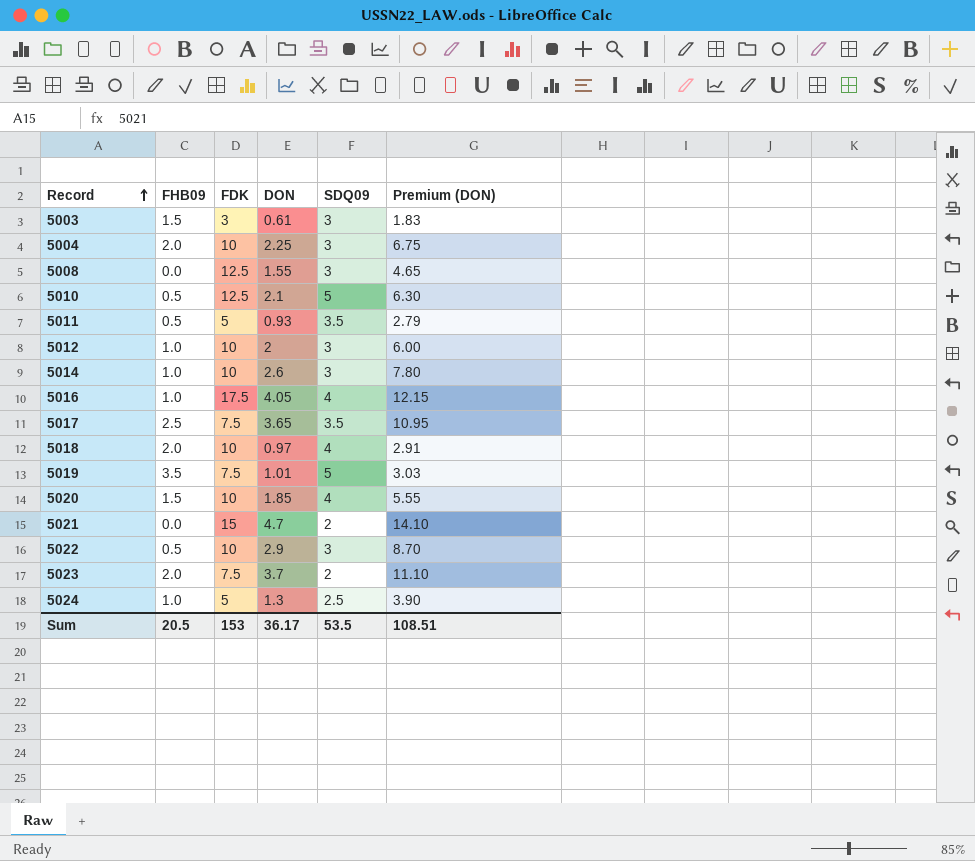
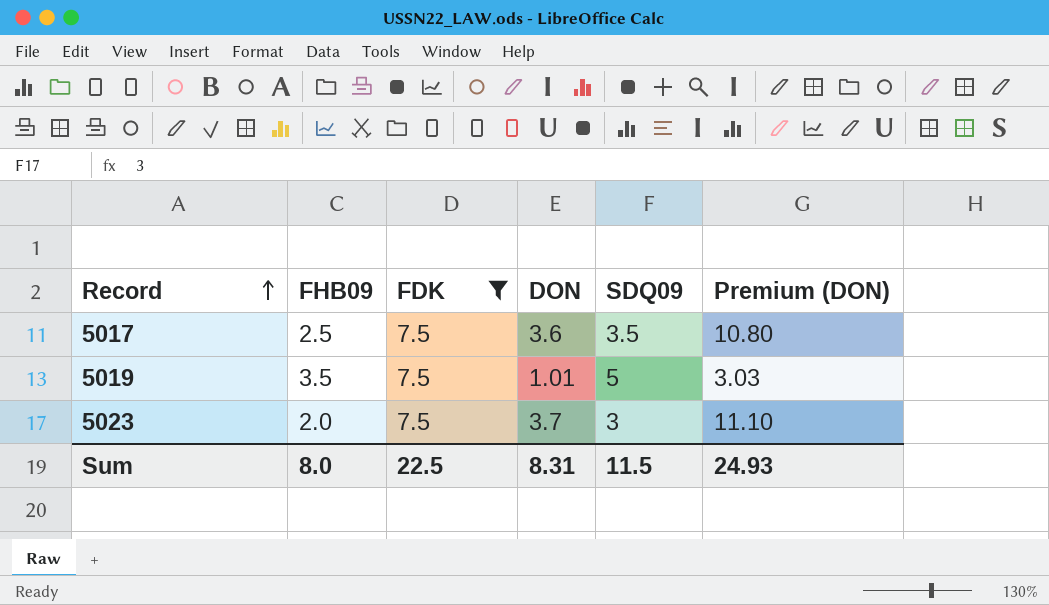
filter: none -> FDK = 7.5
5017 | DON: 3.65 -> 3.6
5017 | Premium (DON): 10.95 -> 10.80
5023 | SDQ09: 2 -> 3
Sum | FHB09: 20.5 -> 8.0
Sum | FDK: 153 -> 22.5
Sum | DON: 36.17 -> 8.31
Sum | SDQ09: 53.5 -> 11.5
Sum | Premium (DON): 108.51 -> 24.93

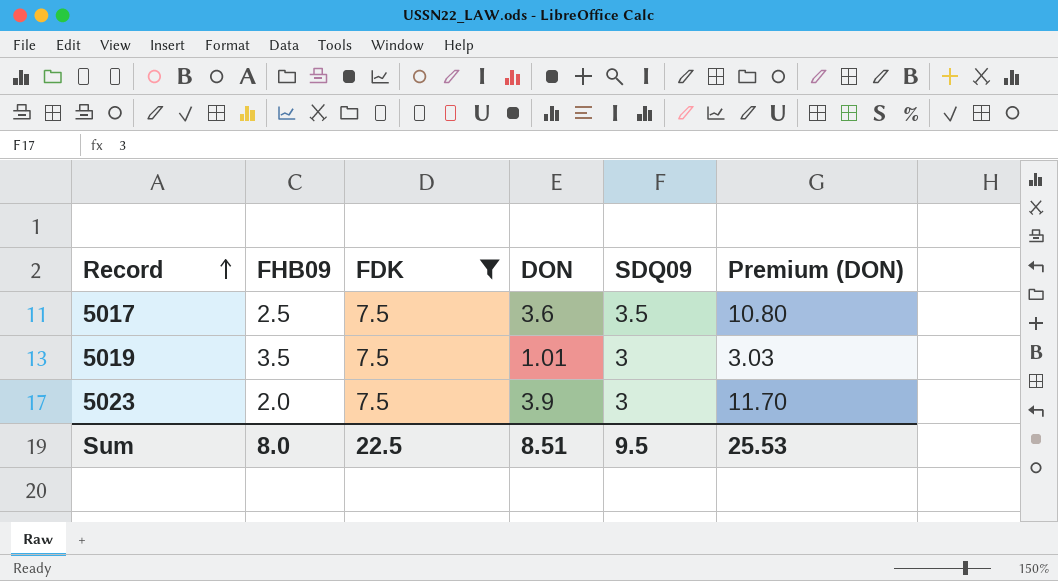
5019 | SDQ09: 5 -> 3
5023 | DON: 3.7 -> 3.9
5023 | Premium (DON): 11.10 -> 11.70
Sum | DON: 8.31 -> 8.51
Sum | SDQ09: 11.5 -> 9.5
Sum | Premium (DON): 24.93 -> 25.53

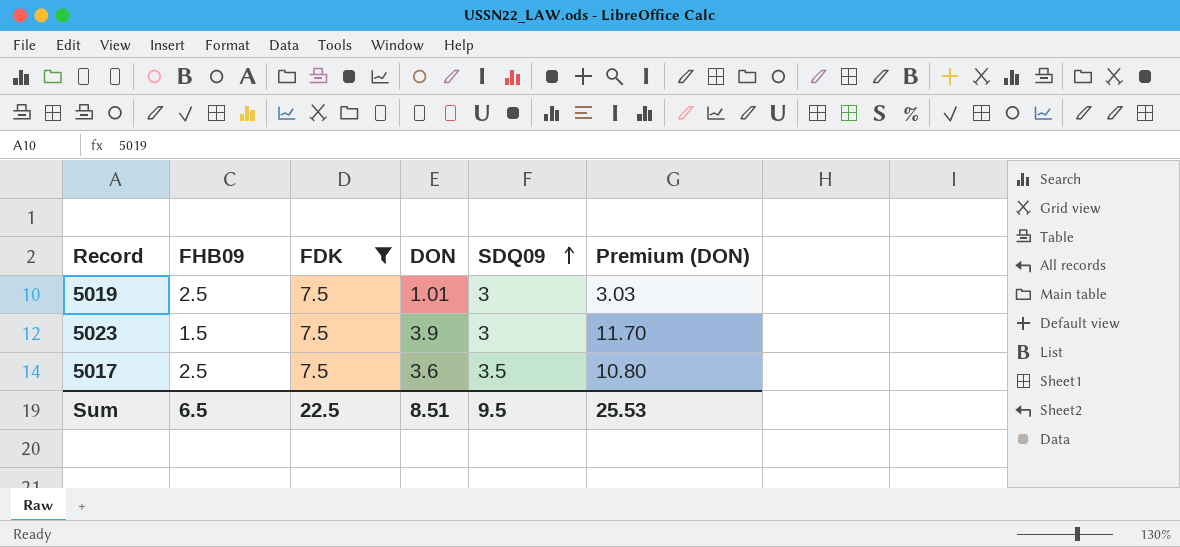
row order: Record ascending -> SDQ09 ascending
5019 | FHB09: 3.5 -> 2.5
5023 | FHB09: 2.0 -> 1.5
Sum | FHB09: 8.0 -> 6.5

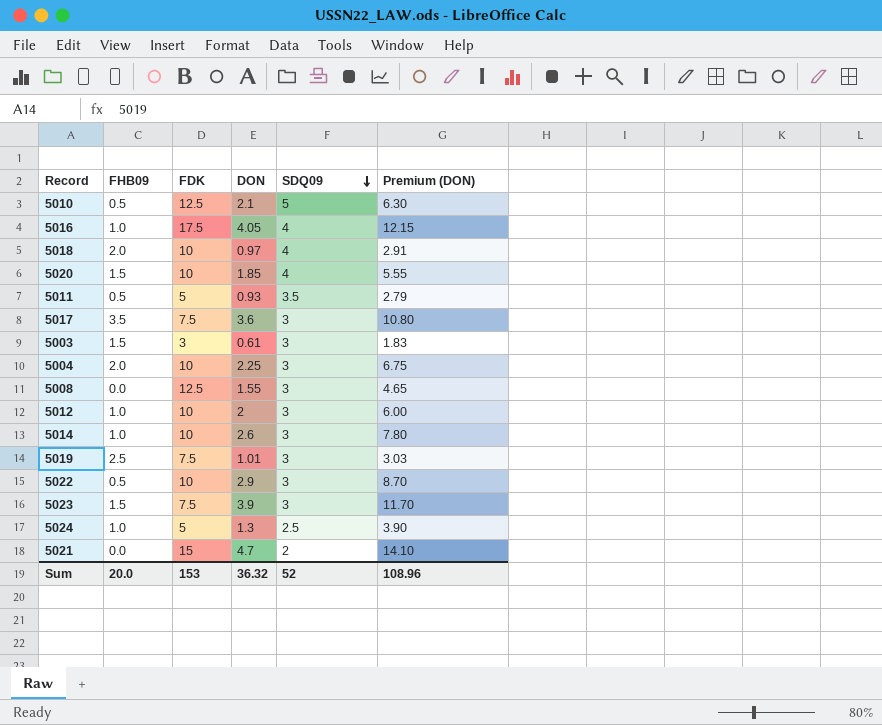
filter: FDK = 7.5 -> none
row order: SDQ09 ascending -> SDQ09 descending
5017 | FHB09: 2.5 -> 3.5
5017 | SDQ09: 3.5 -> 3
Sum | FHB09: 6.5 -> 20.0
Sum | FDK: 22.5 -> 153
Sum | DON: 8.51 -> 36.32
Sum | SDQ09: 9.5 -> 52
Sum | Premium (DON): 25.53 -> 108.96

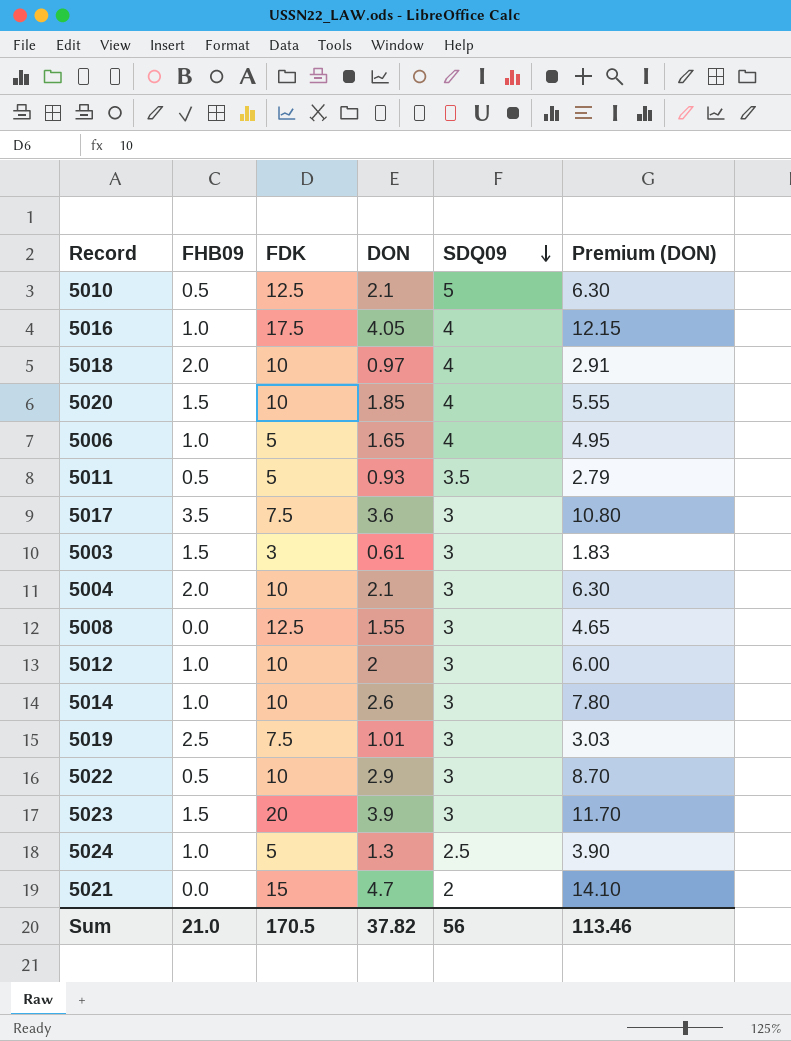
row 5006: none -> 1.0 | 5 | 1.65 | 4 | 4.95
5004 | DON: 2.25 -> 2.1
5004 | Premium (DON): 6.75 -> 6.30
5023 | FDK: 7.5 -> 20
Sum | FHB09: 20.0 -> 21.0
Sum | FDK: 153 -> 170.5
Sum | DON: 36.32 -> 37.82
Sum | SDQ09: 52 -> 56
Sum | Premium (DON): 108.96 -> 113.46

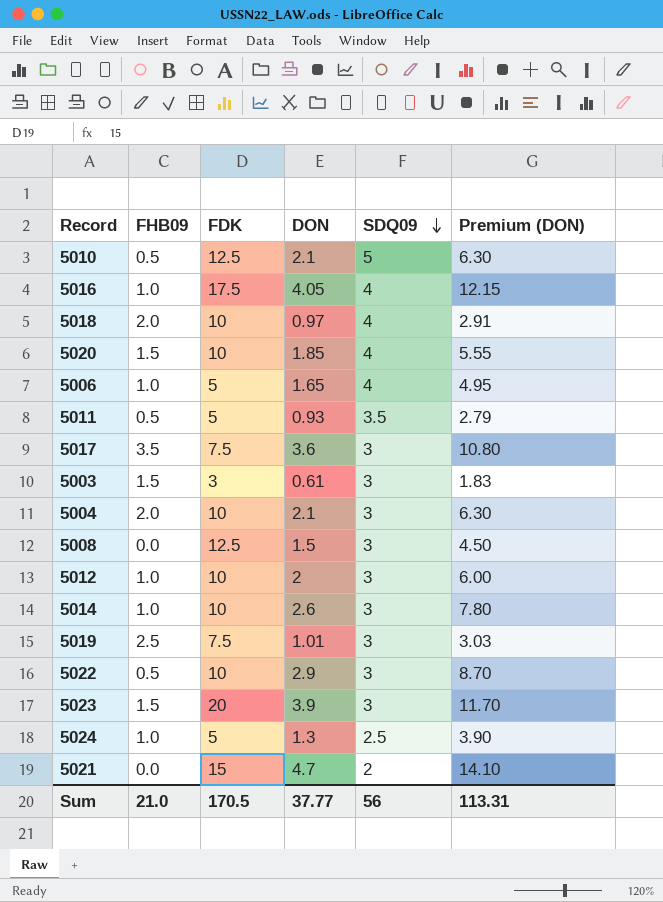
5008 | DON: 1.55 -> 1.5
5008 | Premium (DON): 4.65 -> 4.50
Sum | DON: 37.82 -> 37.77
Sum | Premium (DON): 113.46 -> 113.31

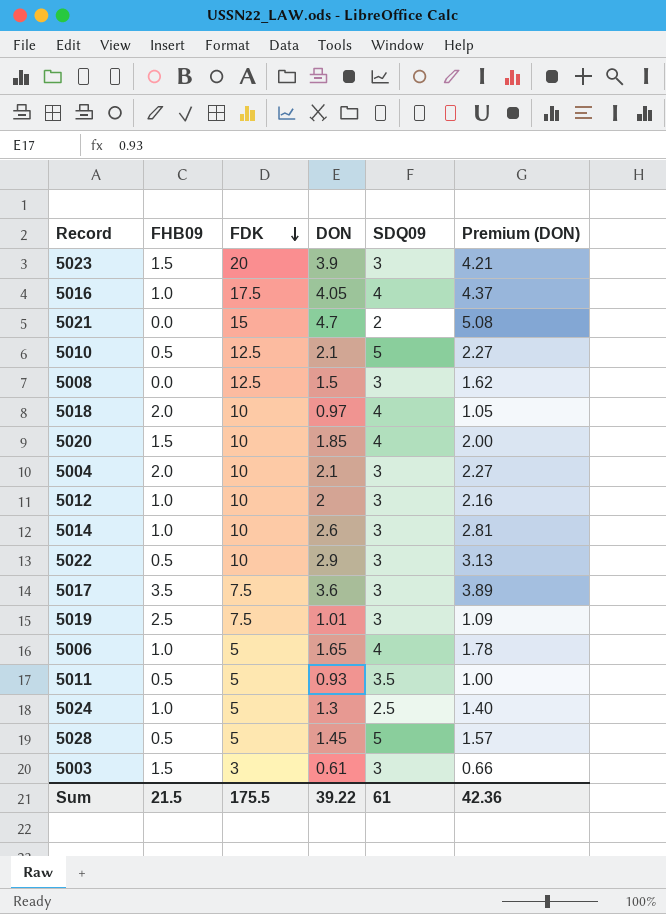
row order: SDQ09 descending -> FDK descending
column Premium (DON) | formula: [DON] * 3 -> [DON] * 1.08
row 5028: none -> 0.5 | 5 | 1.45 | 5 | 1.57
Sum | FHB09: 21.0 -> 21.5
Sum | FDK: 170.5 -> 175.5
Sum | DON: 37.77 -> 39.22
Sum | SDQ09: 56 -> 61
Sum | Premium (DON): 113.31 -> 42.36

